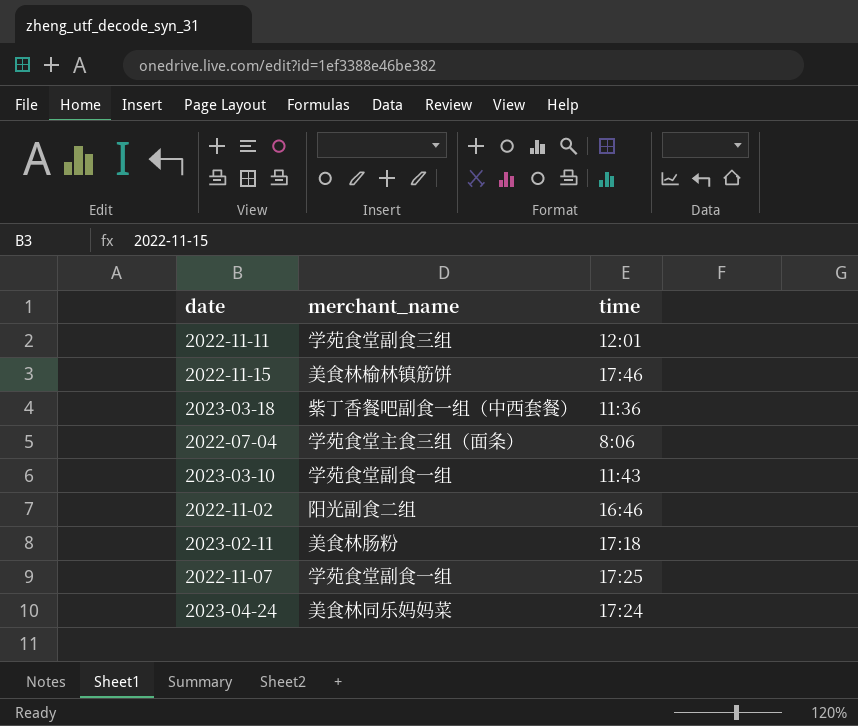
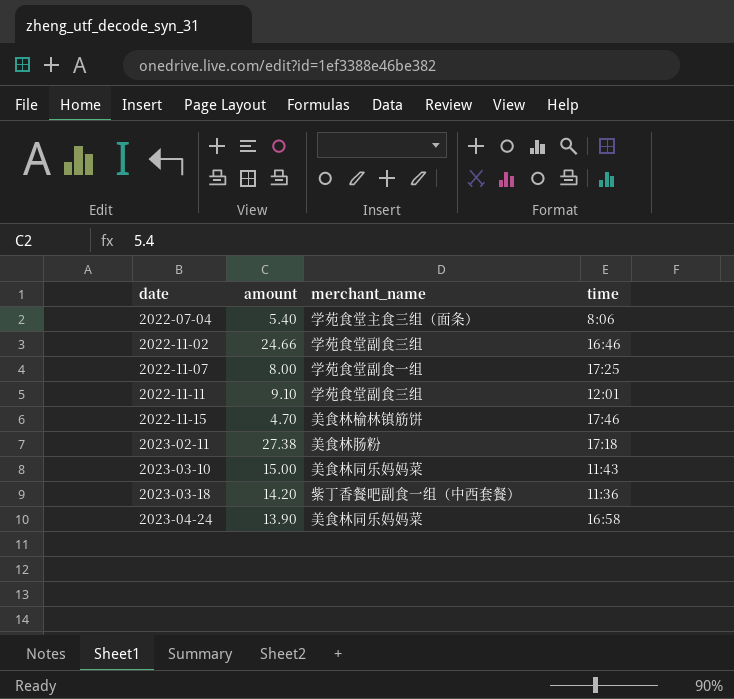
row order: none -> date ascending
column amount | position: none -> 2
2022-11-02 | merchant_name: 阳光副食二组 -> 学苑食堂副食三组
2023-03-10 | merchant_name: 学苑食堂副食一组 -> 美食林同乐妈妈菜
2023-04-24 | time: 17:24 -> 16:58

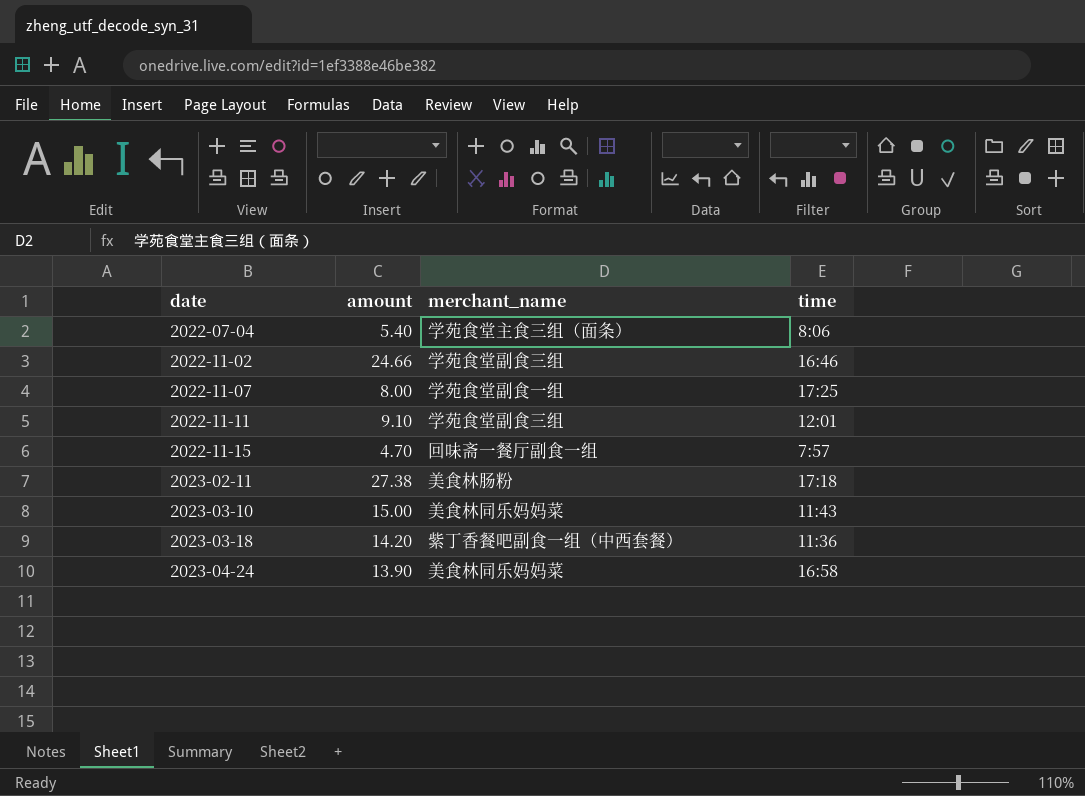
2022-11-15 | merchant_name: 美食林榆林镇筋饼 -> 回味斋一餐厅副食一组
2022-11-15 | time: 17:46 -> 7:57

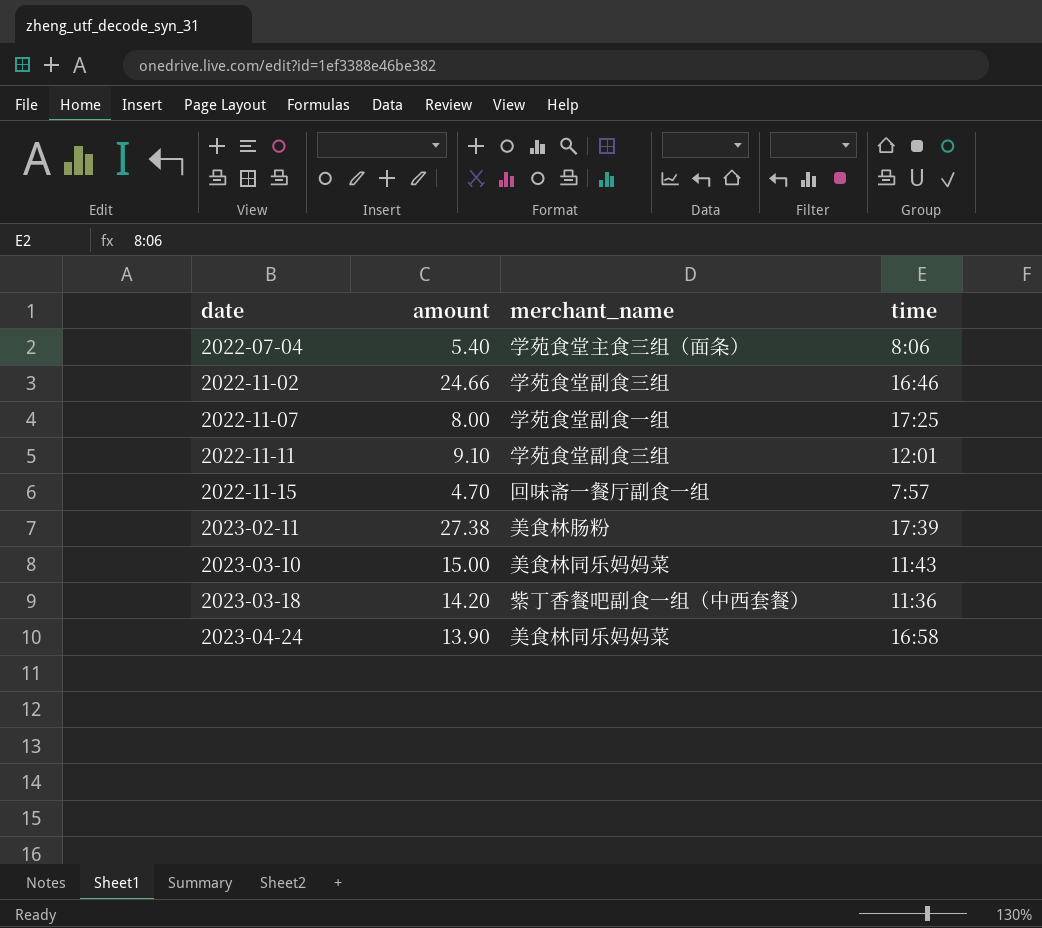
2023-02-11 | time: 17:18 -> 17:39

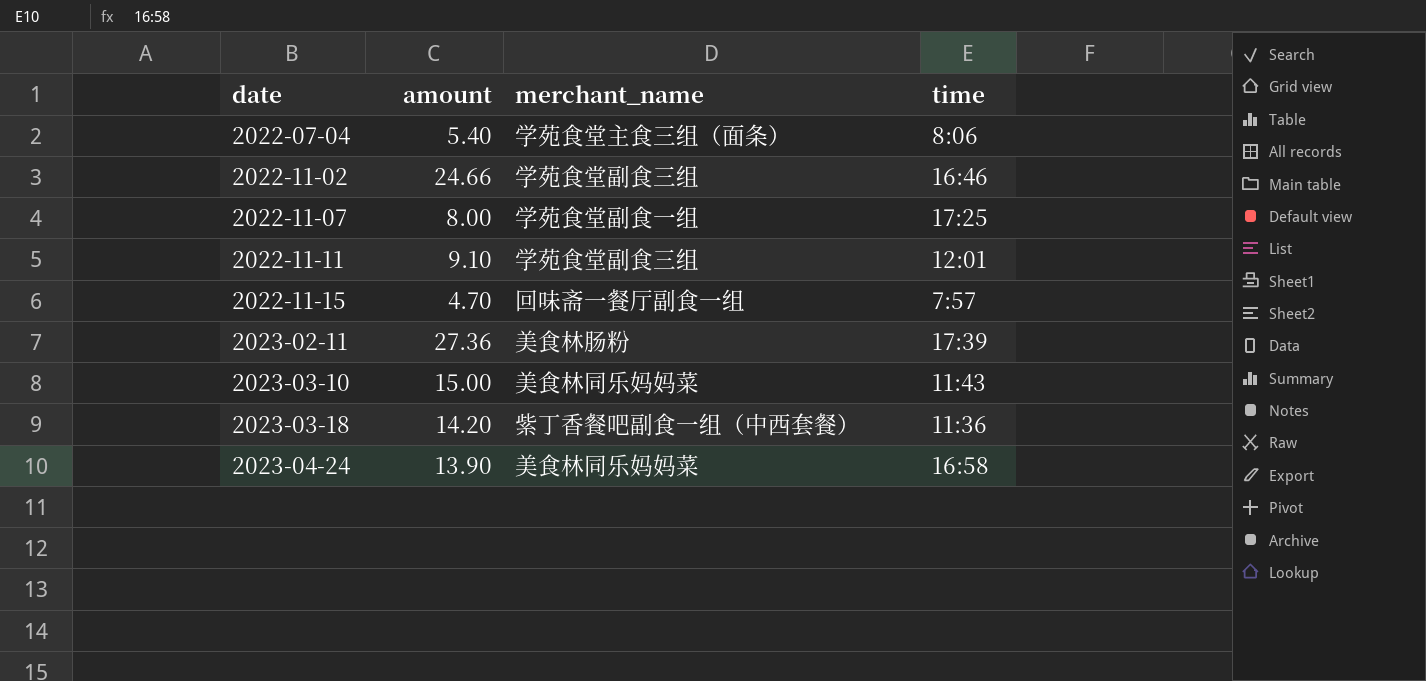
2023-02-11 | amount: 27.38 -> 27.36

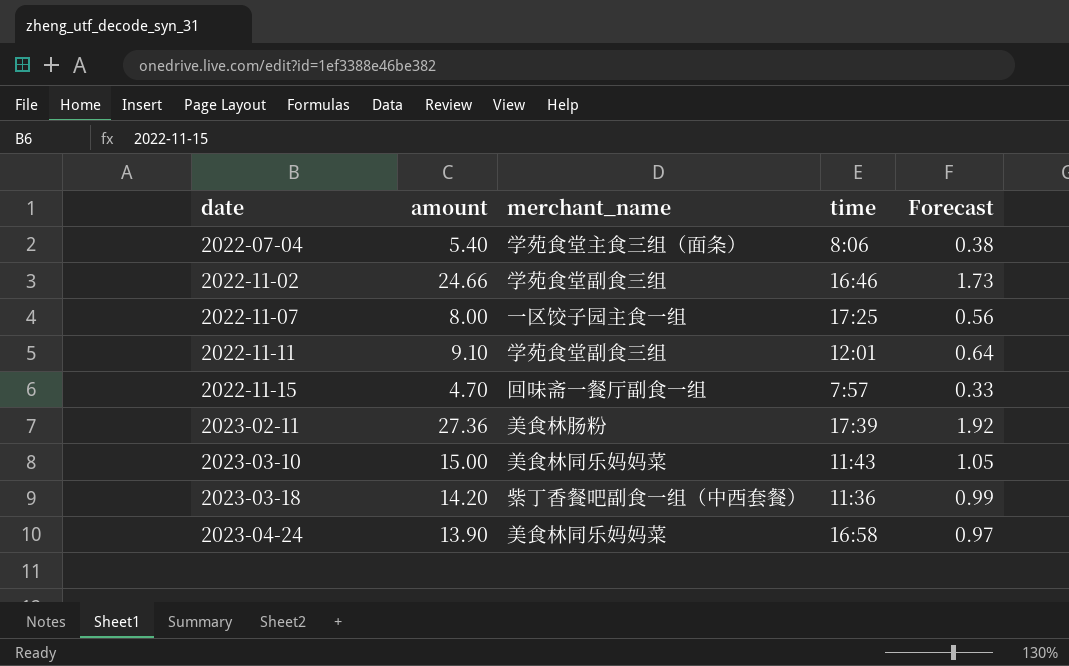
column Forecast | formula: none -> [amount] * 0.07
2022-11-07 | merchant_name: 学苑食堂副食一组 -> 一区饺子园主食一组

